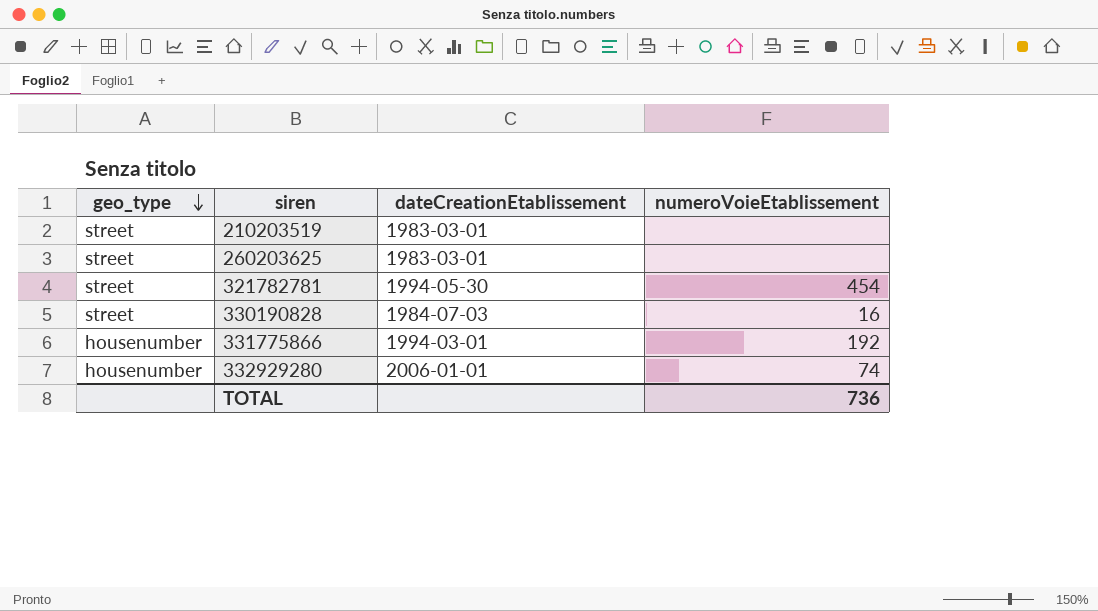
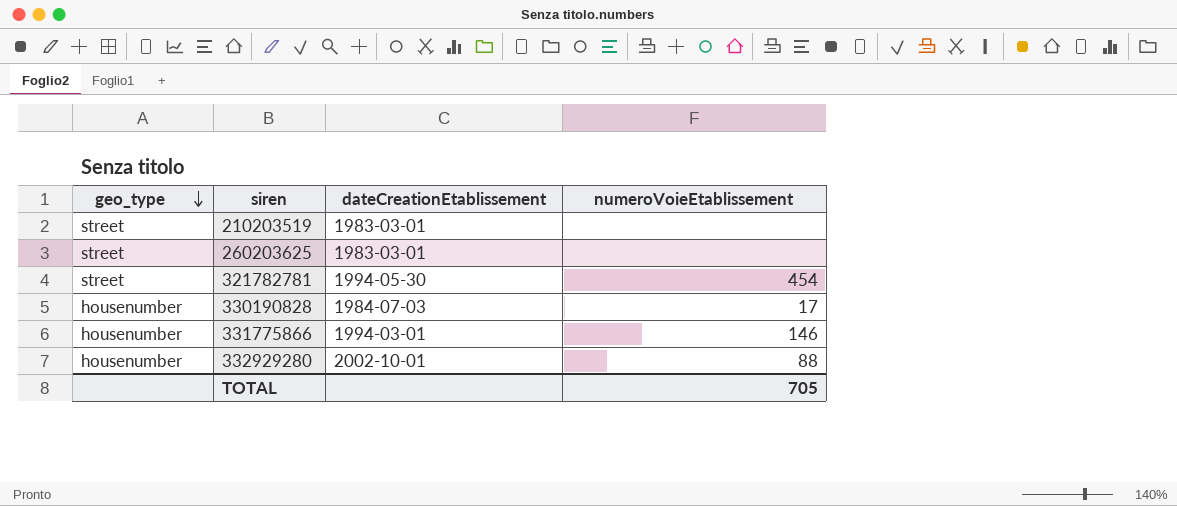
330190828 | geo_type: street -> housenumber
330190828 | numeroVoieEtablissement: 16 -> 17
331775866 | numeroVoieEtablissement: 192 -> 146
332929280 | dateCreationEtablissement: 2006-01-01 -> 2002-10-01
332929280 | numeroVoieEtablissement: 74 -> 88
TOTAL | numeroVoieEtablissement: 736 -> 705

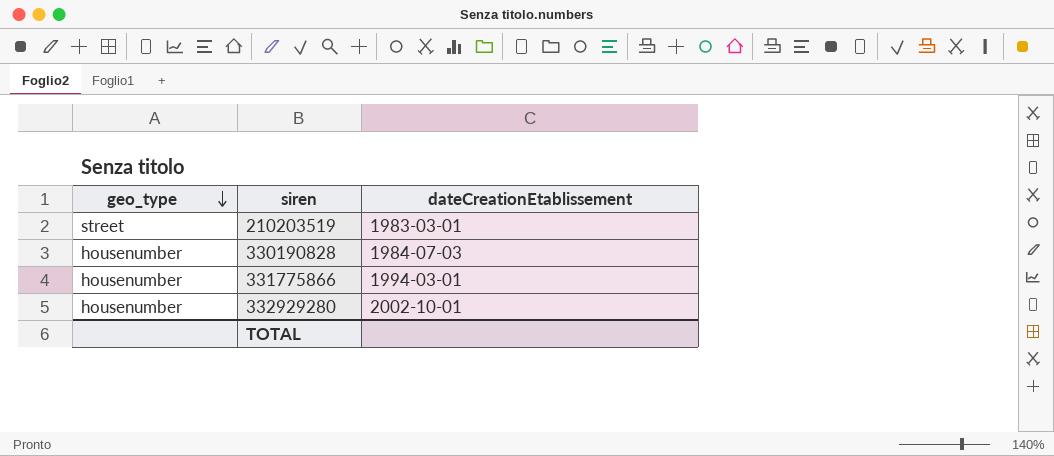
column numeroVoieEtablissement | position: 4 -> none
row 260203625: street | 1983-03-01 | none -> none
row 321782781: street | 1994-05-30 | 454 -> none

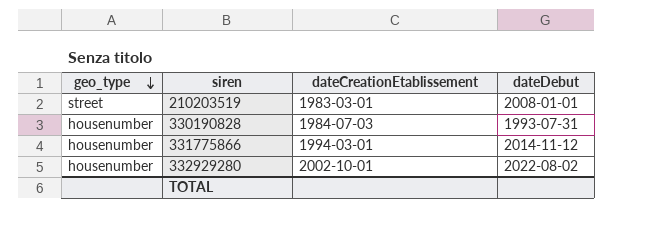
column dateDebut | position: none -> 4

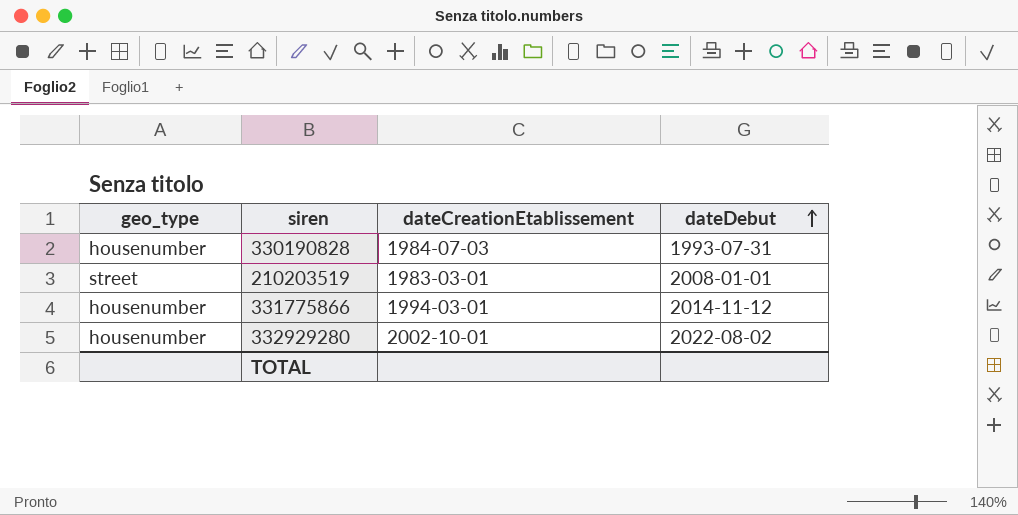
row order: geo_type descending -> dateDebut ascending

